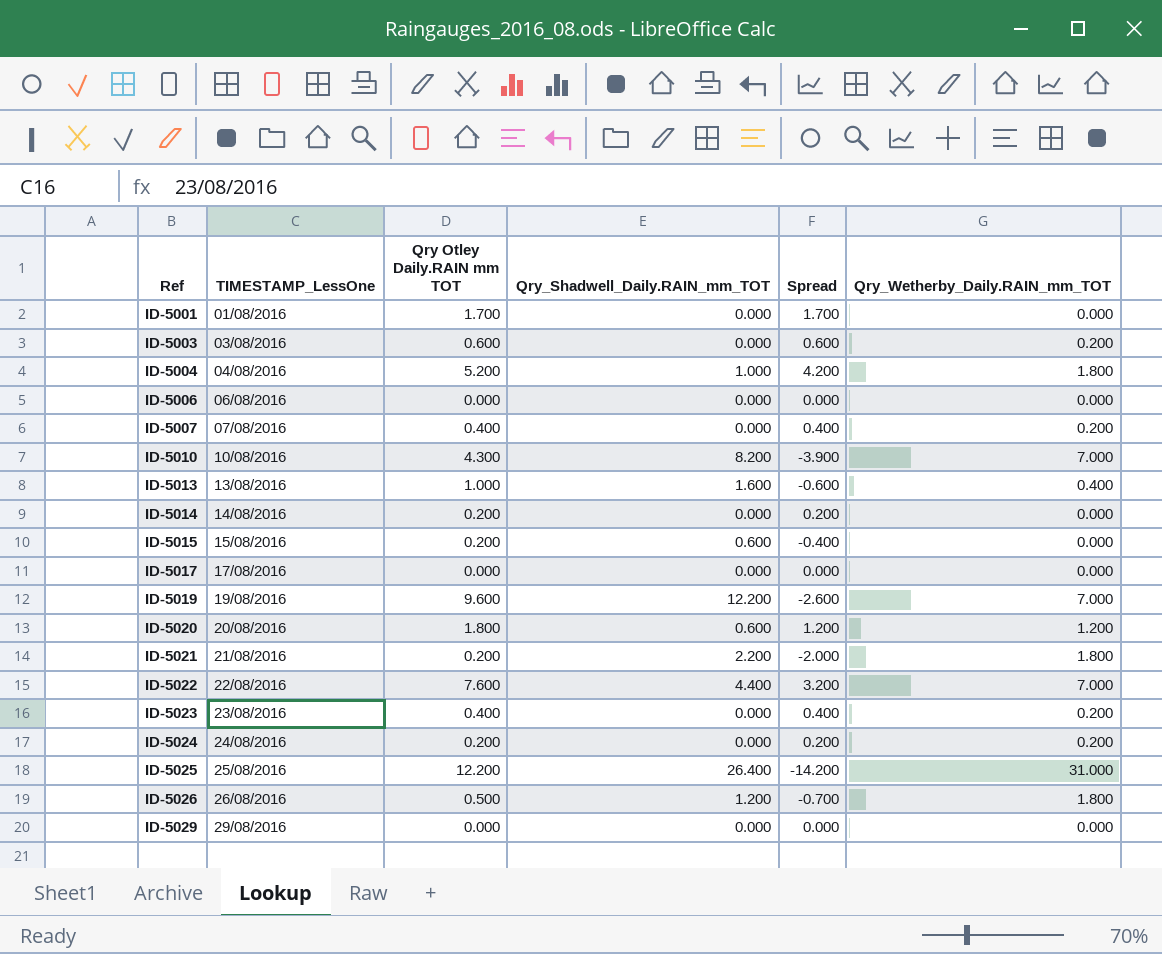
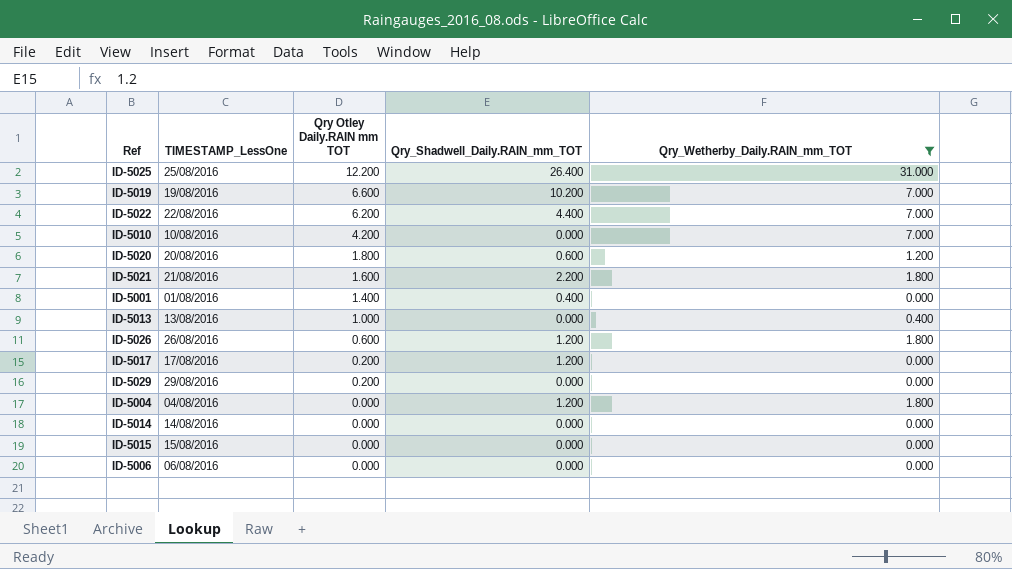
filter: none -> Qry_Wetherby_Daily.RAIN_mm_TOT != 0.200
row order: Ref ascending -> Qry Otley Daily.RAIN mm TOT descending
column Spread | formula: [Qry Otley Daily.RAIN mm TOT] - [Qry_Shadwell_Daily.RAIN_mm_TOT] -> none
ID-5019 | Qry Otley Daily.RAIN mm TOT: 9.600 -> 6.600
ID-5019 | Qry_Shadwell_Daily.RAIN_mm_TOT: 12.200 -> 10.200
ID-5022 | Qry Otley Daily.RAIN mm TOT: 7.600 -> 6.200
ID-5010 | Qry Otley Daily.RAIN mm TOT: 4.300 -> 4.200
ID-5010 | Qry_Shadwell_Daily.RAIN_mm_TOT: 8.200 -> 0.000
ID-5021 | Qry Otley Daily.RAIN mm TOT: 0.200 -> 1.600
ID-5001 | Qry Otley Daily.RAIN mm TOT: 1.700 -> 1.400
ID-5001 | Qry_Shadwell_Daily.RAIN_mm_TOT: 0.000 -> 0.400
ID-5013 | Qry_Shadwell_Daily.RAIN_mm_TOT: 1.600 -> 0.000
ID-5026 | Qry Otley Daily.RAIN mm TOT: 0.500 -> 0.600
ID-5017 | Qry Otley Daily.RAIN mm TOT: 0.000 -> 0.200
ID-5017 | Qry_Shadwell_Daily.RAIN_mm_TOT: 0.000 -> 1.200
ID-5029 | Qry Otley Daily.RAIN mm TOT: 0.000 -> 0.200
ID-5004 | Qry Otley Daily.RAIN mm TOT: 5.200 -> 0.000
ID-5004 | Qry_Shadwell_Daily.RAIN_mm_TOT: 1.000 -> 1.200
ID-5014 | Qry Otley Daily.RAIN mm TOT: 0.200 -> 0.000
ID-5015 | Qry Otley Daily.RAIN mm TOT: 0.200 -> 0.000
ID-5015 | Qry_Shadwell_Daily.RAIN_mm_TOT: 0.600 -> 0.000

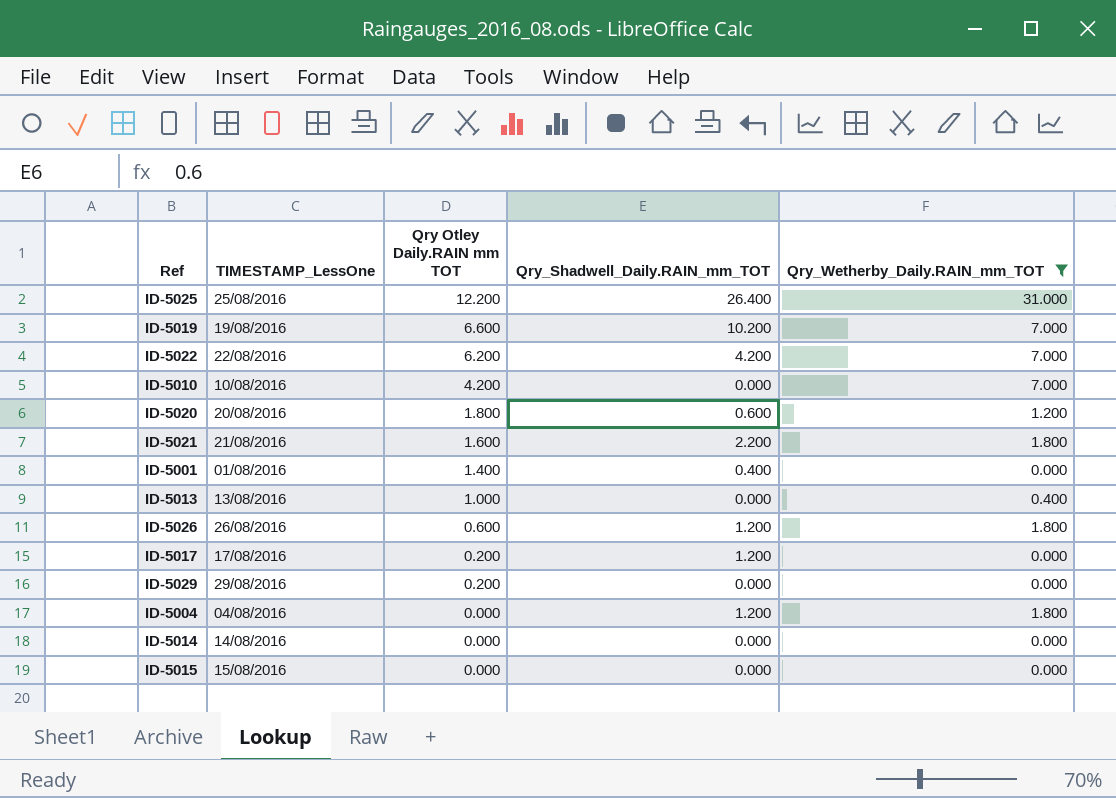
row ID-5006: 06/08/2016 | 0.000 | 0.000 | 0.000 -> none
ID-5022 | Qry_Shadwell_Daily.RAIN_mm_TOT: 4.400 -> 4.200

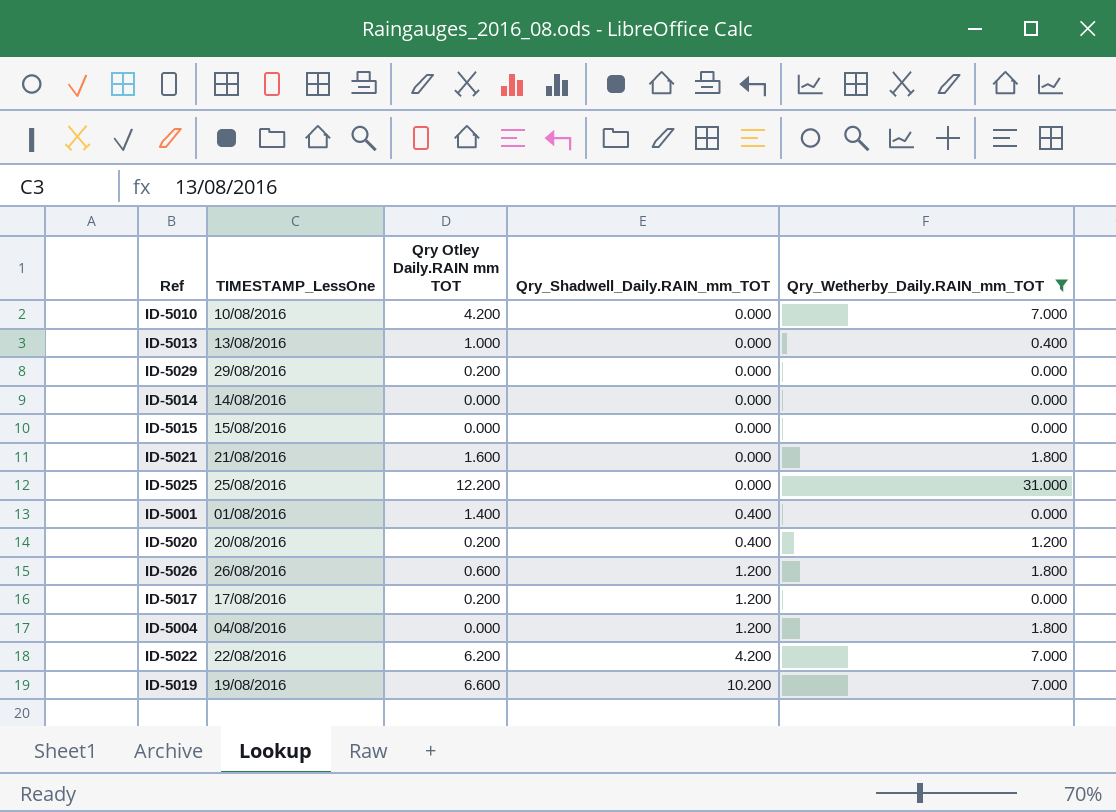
row order: Qry Otley Daily.RAIN mm TOT descending -> Qry_Shadwell_Daily.RAIN_mm_TOT ascending
ID-5021 | Qry_Shadwell_Daily.RAIN_mm_TOT: 2.200 -> 0.000
ID-5025 | Qry_Shadwell_Daily.RAIN_mm_TOT: 26.400 -> 0.000
ID-5020 | Qry Otley Daily.RAIN mm TOT: 1.800 -> 0.200
ID-5020 | Qry_Shadwell_Daily.RAIN_mm_TOT: 0.600 -> 0.400

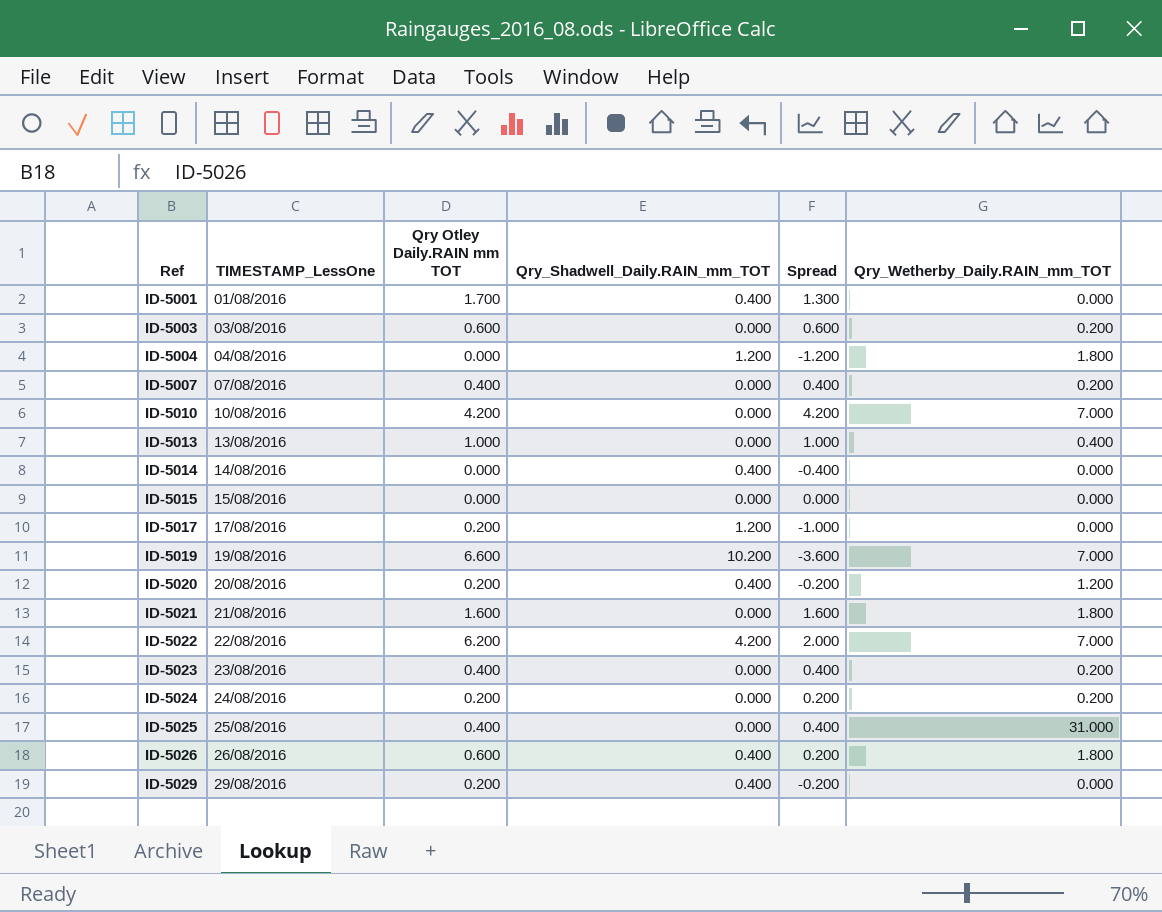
filter: Qry_Wetherby_Daily.RAIN_mm_TOT != 0.200 -> none
row order: Qry_Shadwell_Daily.RAIN_mm_TOT ascending -> Ref ascending
column Spread | formula: none -> [Qry Otley Daily.RAIN mm TOT] - [Qry_Shadwell_Daily.RAIN_mm_TOT]
ID-5001 | Qry Otley Daily.RAIN mm TOT: 1.400 -> 1.700
ID-5014 | Qry_Shadwell_Daily.RAIN_mm_TOT: 0.000 -> 0.400
ID-5025 | Qry Otley Daily.RAIN mm TOT: 12.200 -> 0.400
ID-5026 | Qry_Shadwell_Daily.RAIN_mm_TOT: 1.200 -> 0.400
ID-5029 | Qry_Shadwell_Daily.RAIN_mm_TOT: 0.000 -> 0.400

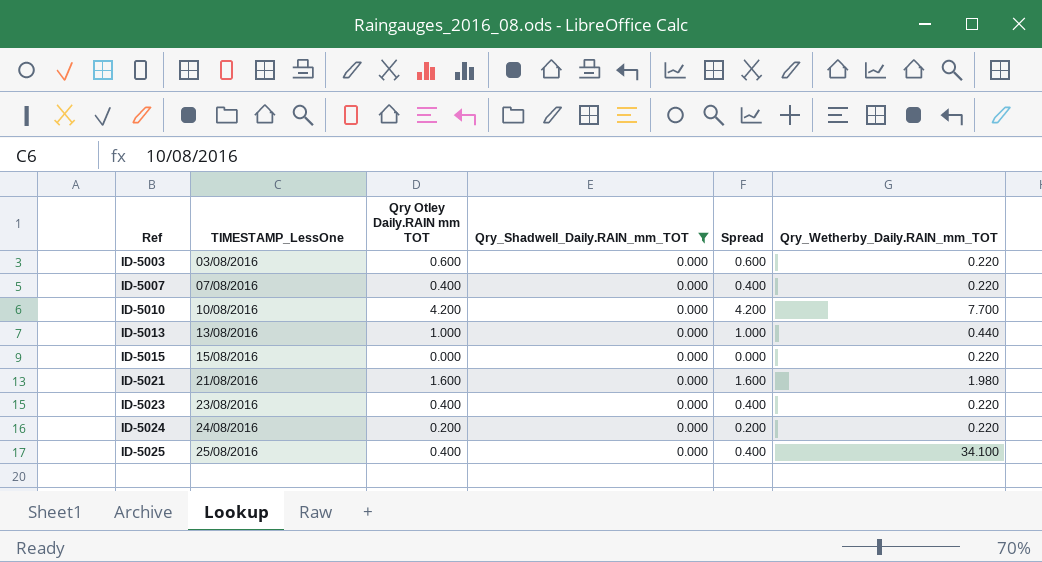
filter: none -> Qry_Shadwell_Daily.RAIN_mm_TOT = 0.000
ID-5003 | Qry_Wetherby_Daily.RAIN_mm_TOT: 0.200 -> 0.220
ID-5007 | Qry_Wetherby_Daily.RAIN_mm_TOT: 0.200 -> 0.220
ID-5010 | Qry_Wetherby_Daily.RAIN_mm_TOT: 7.000 -> 7.700
ID-5013 | Qry_Wetherby_Daily.RAIN_mm_TOT: 0.400 -> 0.440
ID-5015 | Qry_Wetherby_Daily.RAIN_mm_TOT: 0.000 -> 0.220
ID-5021 | Qry_Wetherby_Daily.RAIN_mm_TOT: 1.800 -> 1.980
ID-5023 | Qry_Wetherby_Daily.RAIN_mm_TOT: 0.200 -> 0.220
ID-5024 | Qry_Wetherby_Daily.RAIN_mm_TOT: 0.200 -> 0.220
ID-5025 | Qry_Wetherby_Daily.RAIN_mm_TOT: 31.000 -> 34.100

